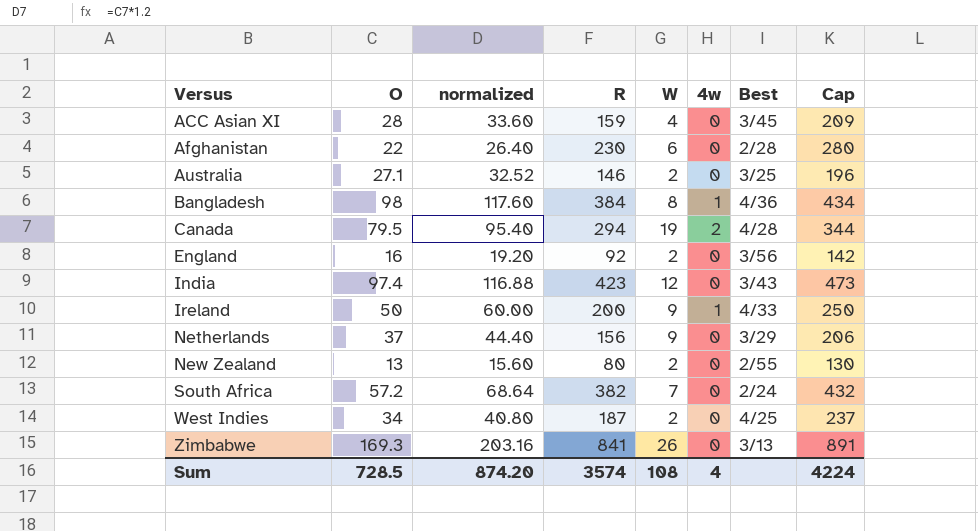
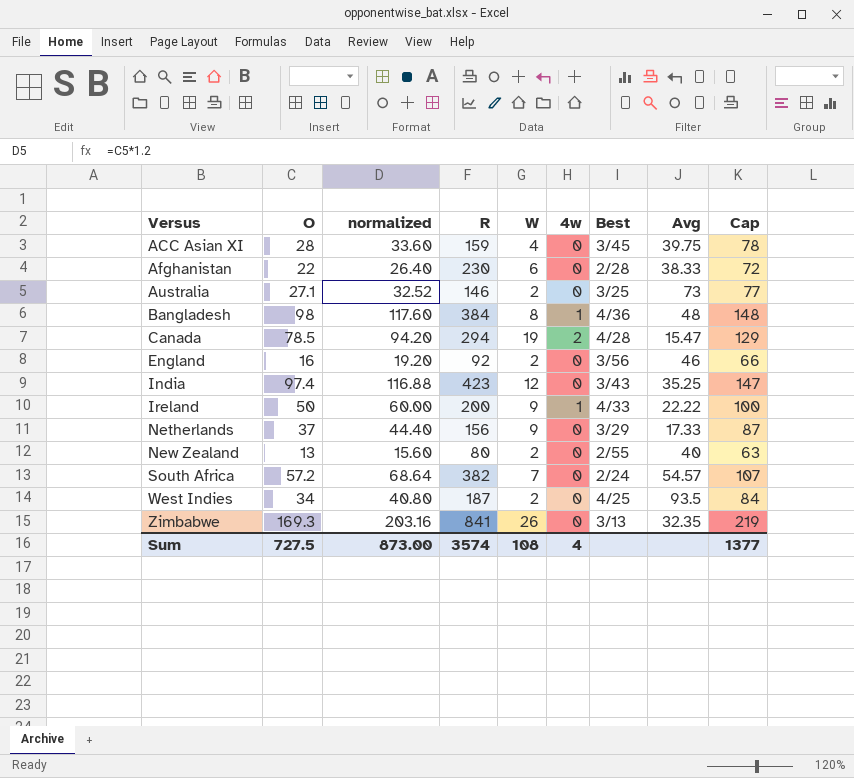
column Avg | formula: none -> [R] / [W]
column Cap | formula: [R] + 50 -> [O] + 50
Canada | O: 79.5 -> 78.5
Canada | normalized: 95.40 -> 94.20
Sum | O: 728.5 -> 727.5
Sum | normalized: 874.20 -> 873.00
Sum | Cap: 4224 -> 1377

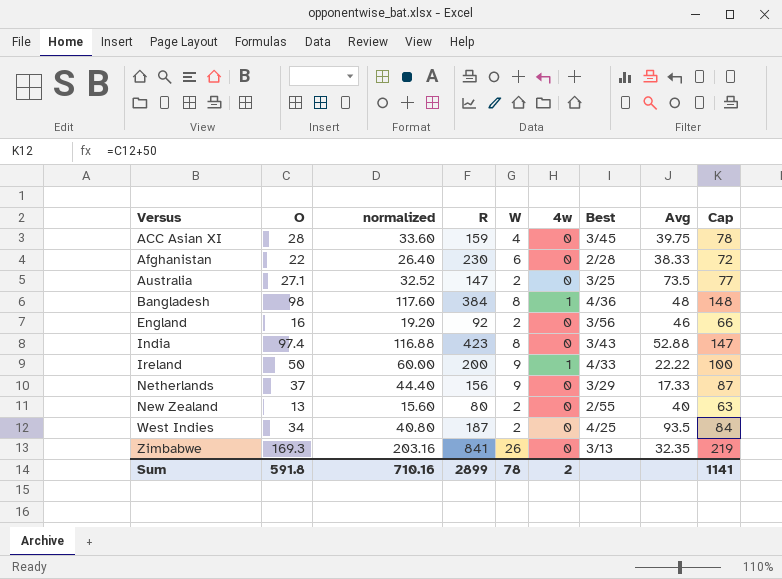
row Canada: 78.5 | 94.20 | 294 | 19 | 2 | 4/28 | 15.47 | 129 -> none
row South Africa: 57.2 | 68.64 | 382 | 7 | 0 | 2/24 | 54.57 | 107 -> none
Australia | R: 146 -> 147
Australia | Avg: 73 -> 73.5
India | W: 12 -> 8
India | Avg: 35.25 -> 52.88
Sum | O: 727.5 -> 591.8
Sum | normalized: 873.00 -> 710.16
Sum | R: 3574 -> 2899
Sum | W: 108 -> 78
Sum | 4w: 4 -> 2
Sum | Cap: 1377 -> 1141

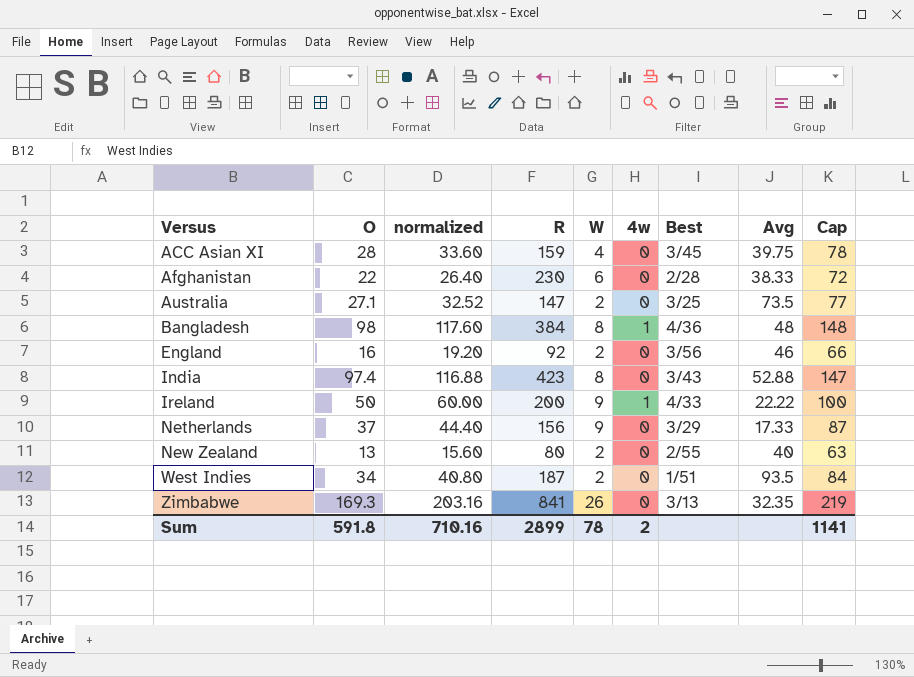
West Indies | Best: 4/25 -> 1/51

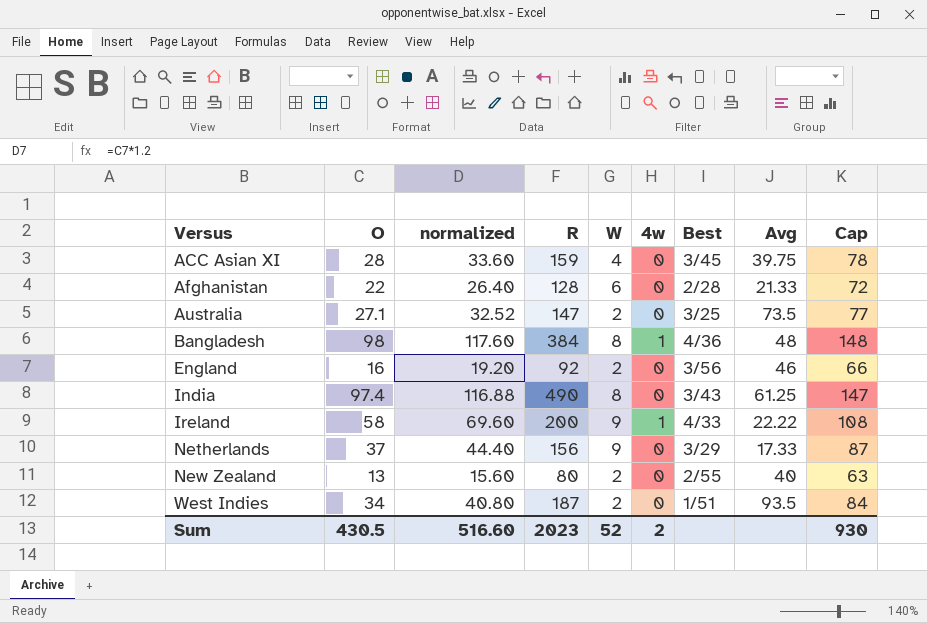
row Zimbabwe: 169.3 | 203.16 | 841 | 26 | 0 | 3/13 | 32.35 | 219 -> none
Afghanistan | R: 230 -> 128
Afghanistan | Avg: 38.33 -> 21.33
India | R: 423 -> 490
India | Avg: 52.88 -> 61.25
Ireland | O: 50 -> 58
Ireland | normalized: 60.00 -> 69.60
Ireland | Cap: 100 -> 108
Sum | O: 591.8 -> 430.5
Sum | normalized: 710.16 -> 516.60
Sum | R: 2899 -> 2023
Sum | W: 78 -> 52
Sum | Cap: 1141 -> 930

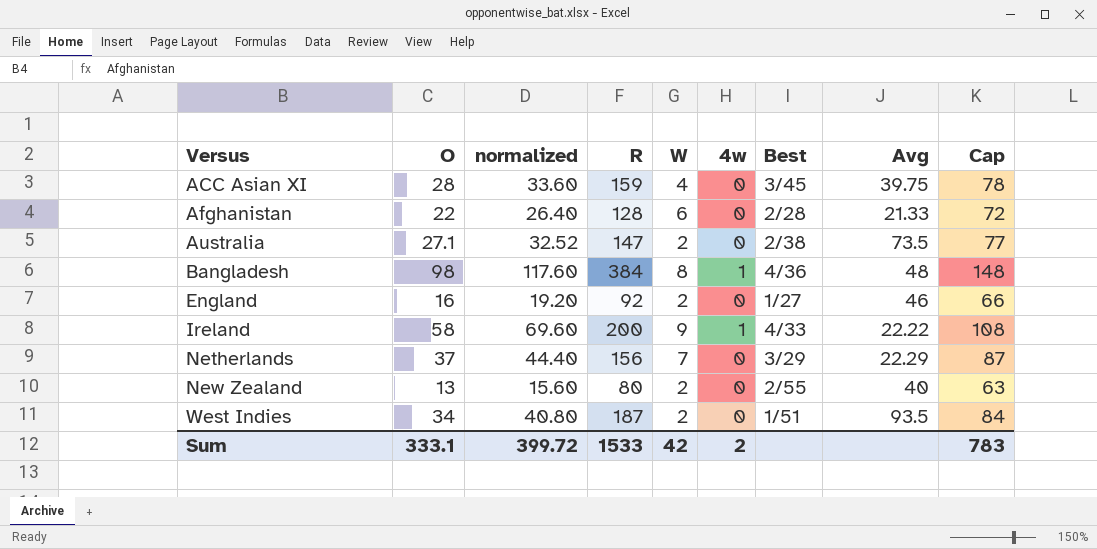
row India: 97.4 | 116.88 | 490 | 8 | 0 | 3/43 | 61.25 | 147 -> none
Australia | Best: 3/25 -> 2/38
England | Best: 3/56 -> 1/27
Netherlands | W: 9 -> 7
Netherlands | Avg: 17.33 -> 22.29
Sum | O: 430.5 -> 333.1
Sum | normalized: 516.60 -> 399.72
Sum | R: 2023 -> 1533
Sum | W: 52 -> 42
Sum | Cap: 930 -> 783

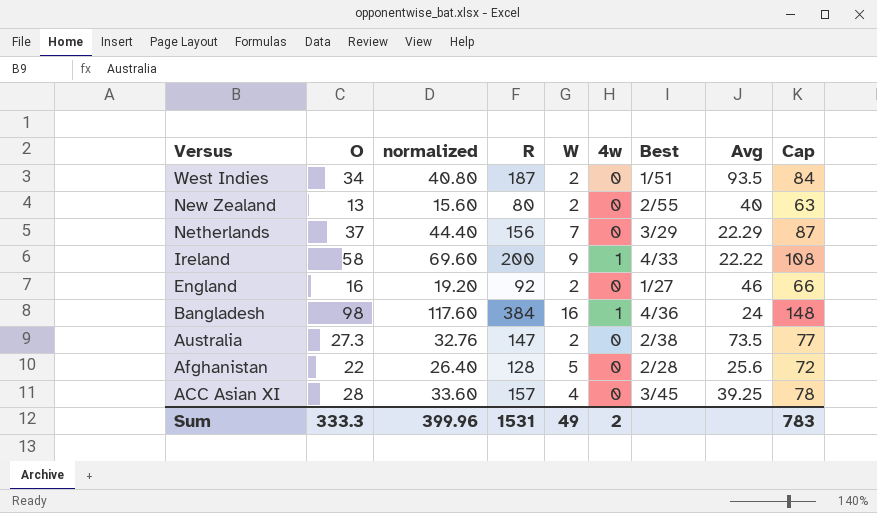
row order: Versus ascending -> Versus descending
Bangladesh | W: 8 -> 16
Bangladesh | Avg: 48 -> 24
Australia | O: 27.1 -> 27.3
Australia | normalized: 32.52 -> 32.76
Afghanistan | W: 6 -> 5
Afghanistan | Avg: 21.33 -> 25.6
ACC Asian XI | R: 159 -> 157
ACC Asian XI | Avg: 39.75 -> 39.25
Sum | O: 333.1 -> 333.3
Sum | normalized: 399.72 -> 399.96
Sum | R: 1533 -> 1531
Sum | W: 42 -> 49

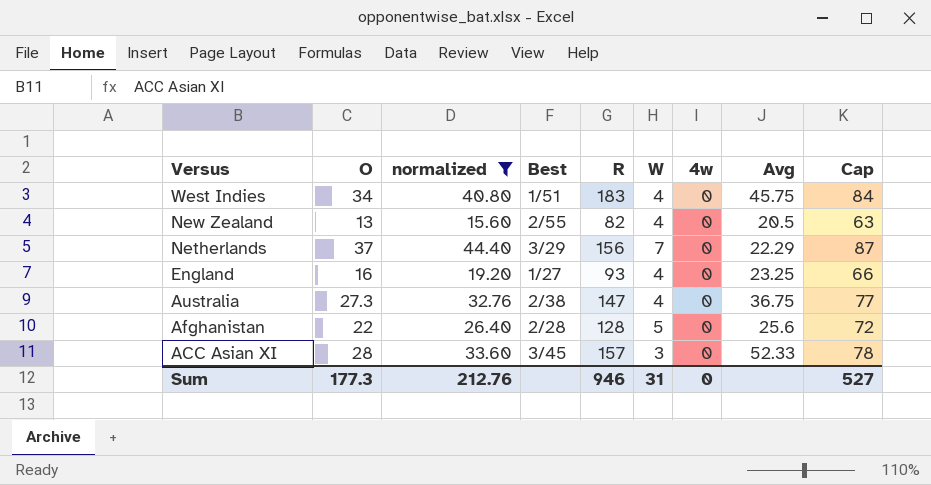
filter: none -> normalized <= 44.40
column Best | position: 7 -> 4
West Indies | R: 187 -> 183
West Indies | W: 2 -> 4
West Indies | Avg: 93.5 -> 45.75
New Zealand | R: 80 -> 82
New Zealand | W: 2 -> 4
New Zealand | Avg: 40 -> 20.5
England | R: 92 -> 93
England | W: 2 -> 4
England | Avg: 46 -> 23.25
Australia | W: 2 -> 4
Australia | Avg: 73.5 -> 36.75
ACC Asian XI | W: 4 -> 3
ACC Asian XI | Avg: 39.25 -> 52.33
Sum | O: 333.3 -> 177.3
Sum | normalized: 399.96 -> 212.76
Sum | R: 1531 -> 946
Sum | W: 49 -> 31
Sum | 4w: 2 -> 0
Sum | Cap: 783 -> 527

